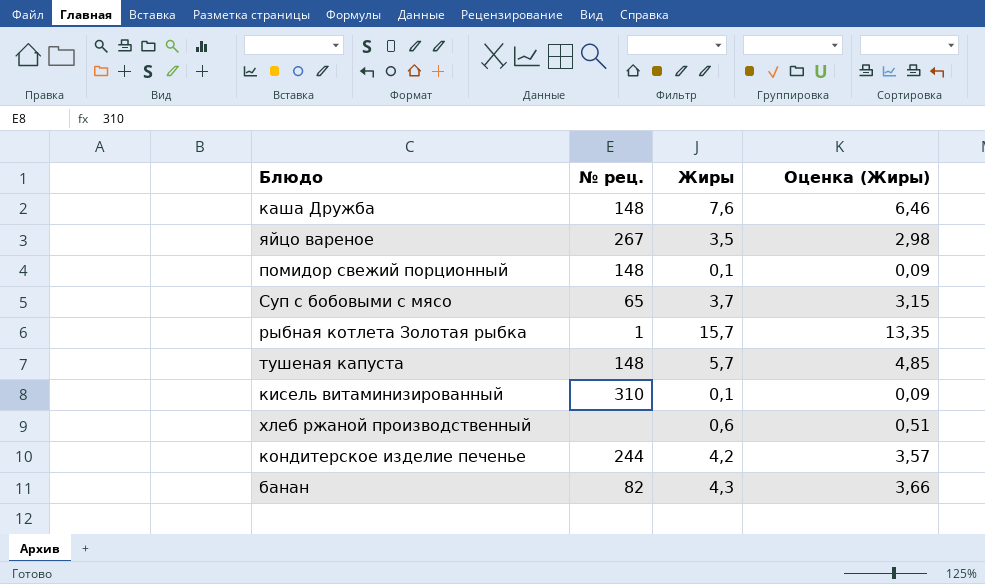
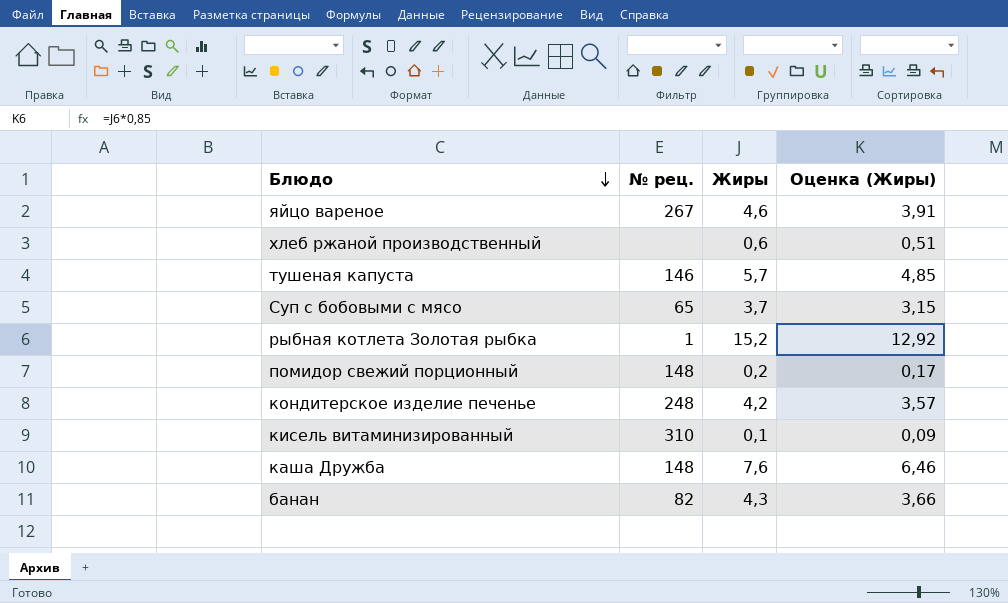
row order: none -> Блюдо descending
яйцо вареное | Жиры: 3,5 -> 4,6
яйцо вареное | Оценка (Жиры): 2,98 -> 3,91
тушеная капуста | № рец.: 148 -> 146
рыбная котлета Золотая рыбка | Жиры: 15,7 -> 15,2
рыбная котлета Золотая рыбка | Оценка (Жиры): 13,35 -> 12,92
помидор свежий порционный | Жиры: 0,1 -> 0,2
помидор свежий порционный | Оценка (Жиры): 0,09 -> 0,17
кондитерское изделие печенье | № рец.: 244 -> 248

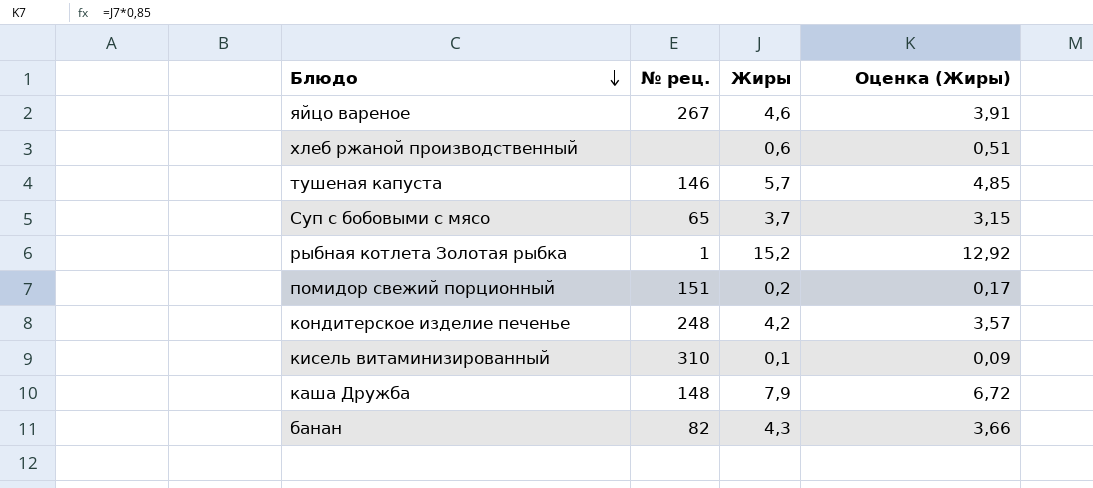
помидор свежий порционный | № рец.: 148 -> 151
каша Дружба | Жиры: 7,6 -> 7,9
каша Дружба | Оценка (Жиры): 6,46 -> 6,72

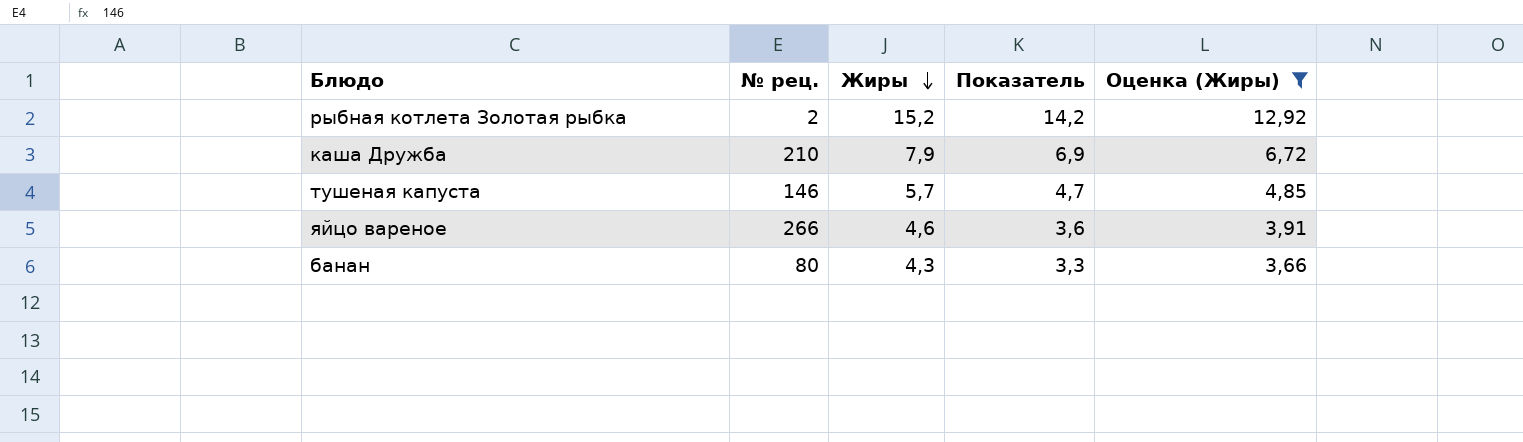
filter: none -> Оценка (Жиры) >= 3,66
row order: Блюдо descending -> Жиры descending
column Показатель | formula: none -> [Жиры] - 1
рыбная котлета Золотая рыбка | № рец.: 1 -> 2
каша Дружба | № рец.: 148 -> 210
яйцо вареное | № рец.: 267 -> 266
банан | № рец.: 82 -> 80

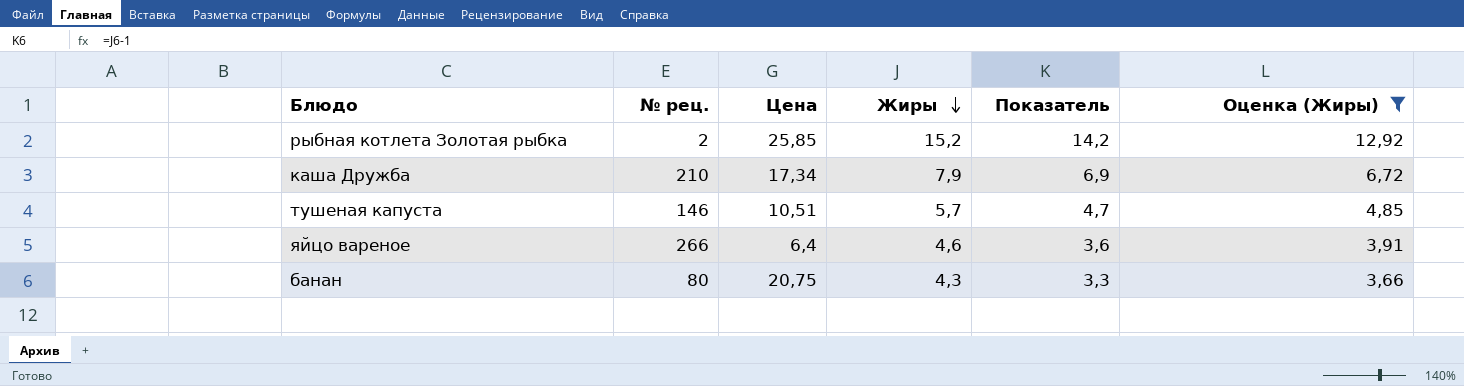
column Цена | position: none -> 3

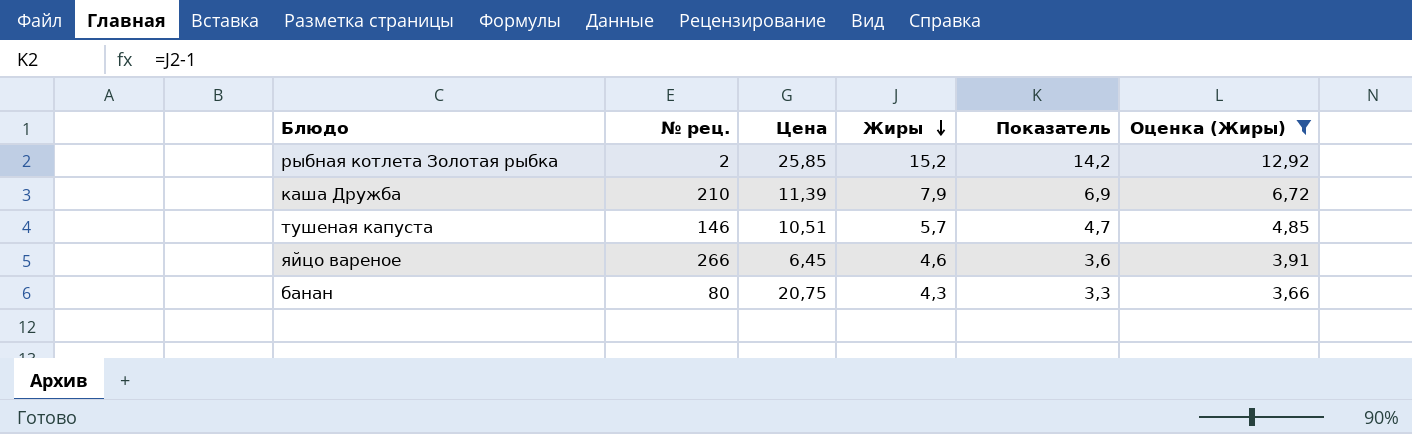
каша Дружба | Цена: 17,34 -> 11,39
яйцо вареное | Цена: 6,4 -> 6,45

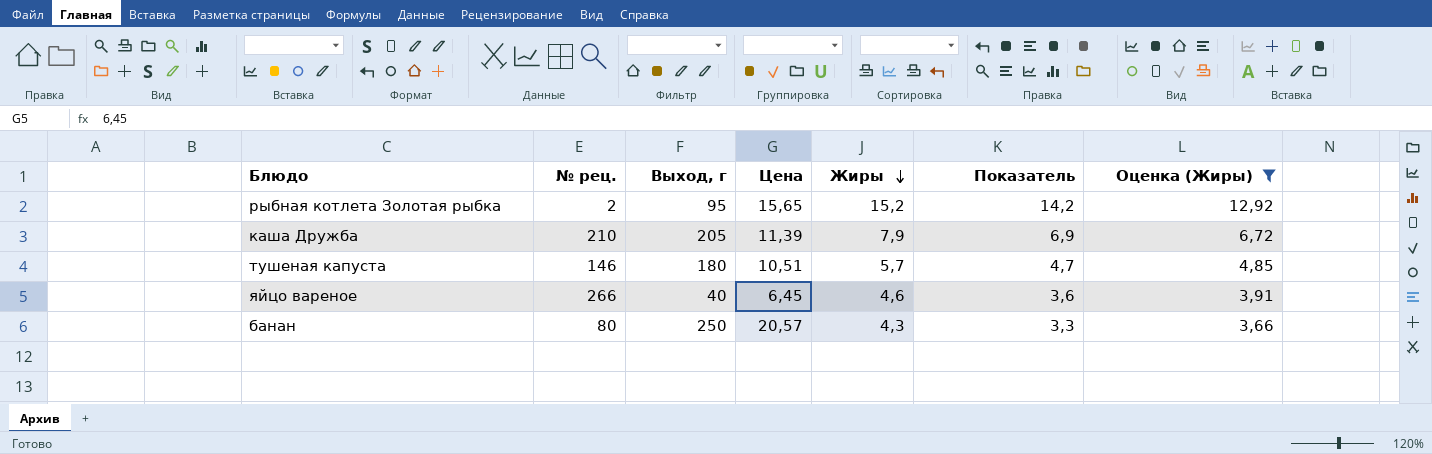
column Выход, г | position: none -> 3
рыбная котлета Золотая рыбка | Цена: 25,85 -> 15,65
банан | Цена: 20,75 -> 20,57

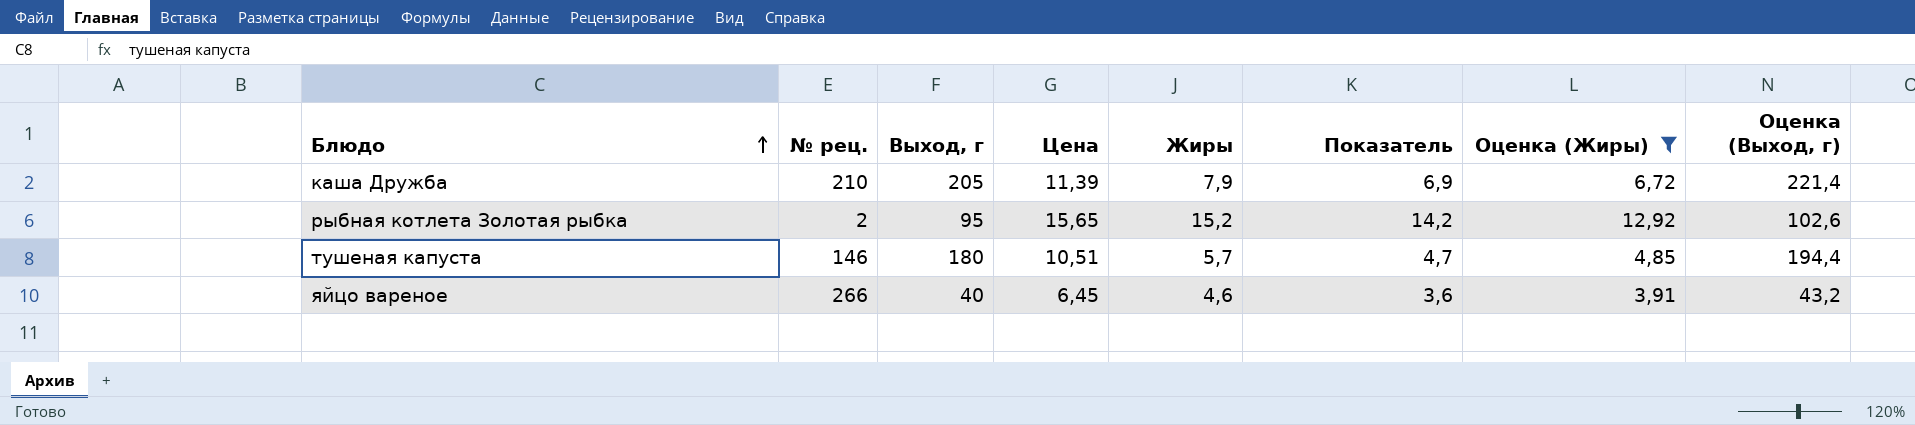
row order: Жиры descending -> Блюдо ascending
column Оценка (Выход, г) | formula: none -> [Выход, г] * 1,08
row банан: 80 | 250 | 20,57 | 4,3 | 3,3 | 3,66 -> none

